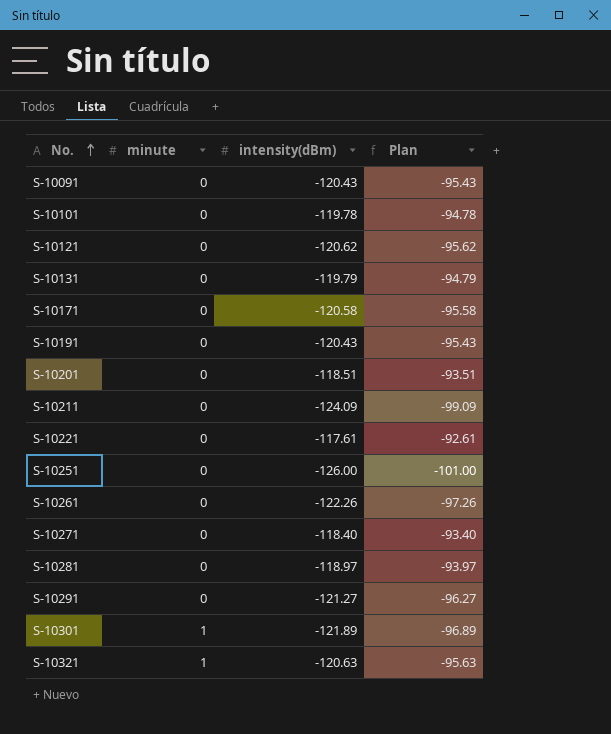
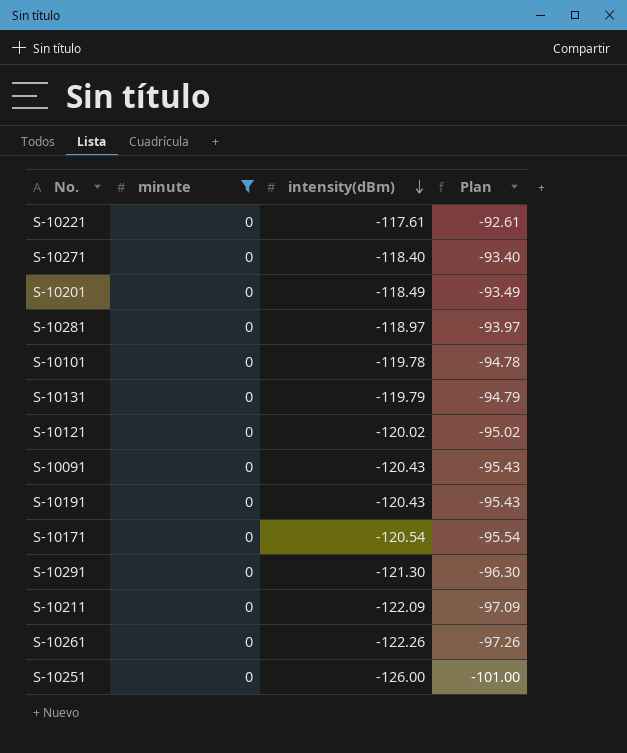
filter: none -> minute = 0
row order: No. ascending -> intensity(dBm) descending
S-10201 | intensity(dBm): -118.51 -> -118.49
S-10201 | Plan: -93.51 -> -93.49
S-10121 | intensity(dBm): -120.62 -> -120.02
S-10121 | Plan: -95.62 -> -95.02
S-10171 | intensity(dBm): -120.58 -> -120.54
S-10171 | Plan: -95.58 -> -95.54
S-10291 | intensity(dBm): -121.27 -> -121.30
S-10291 | Plan: -96.27 -> -96.30
S-10211 | intensity(dBm): -124.09 -> -122.09
S-10211 | Plan: -99.09 -> -97.09

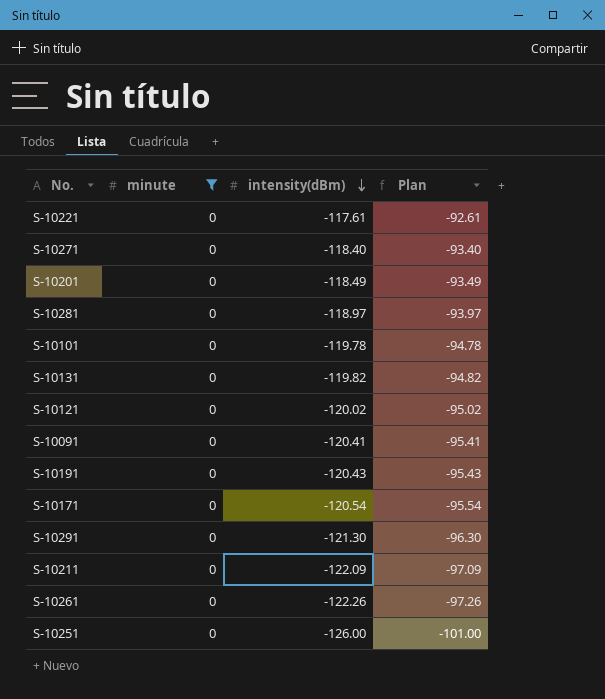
S-10131 | intensity(dBm): -119.79 -> -119.82
S-10131 | Plan: -94.79 -> -94.82
S-10091 | intensity(dBm): -120.43 -> -120.41
S-10091 | Plan: -95.43 -> -95.41

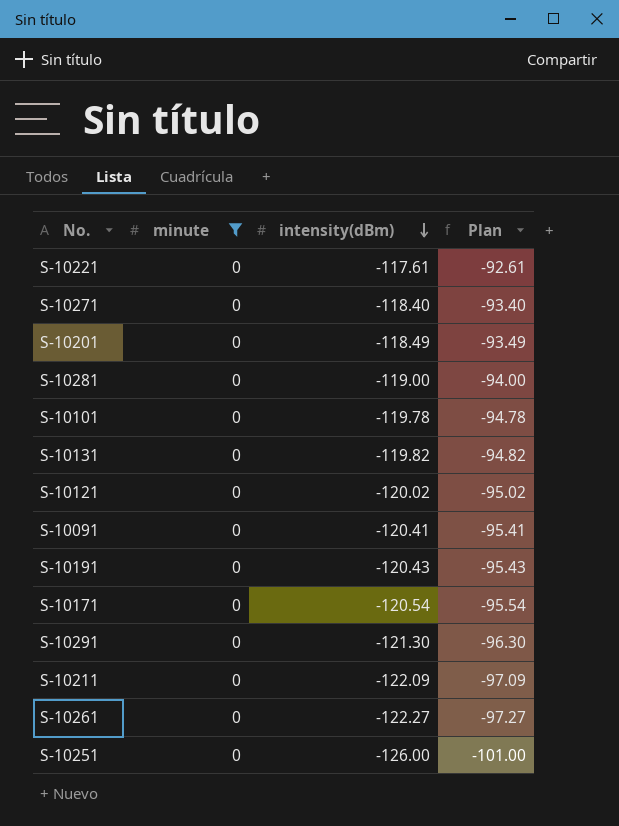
S-10281 | intensity(dBm): -118.97 -> -119.00
S-10281 | Plan: -93.97 -> -94.00
S-10261 | intensity(dBm): -122.26 -> -122.27
S-10261 | Plan: -97.26 -> -97.27

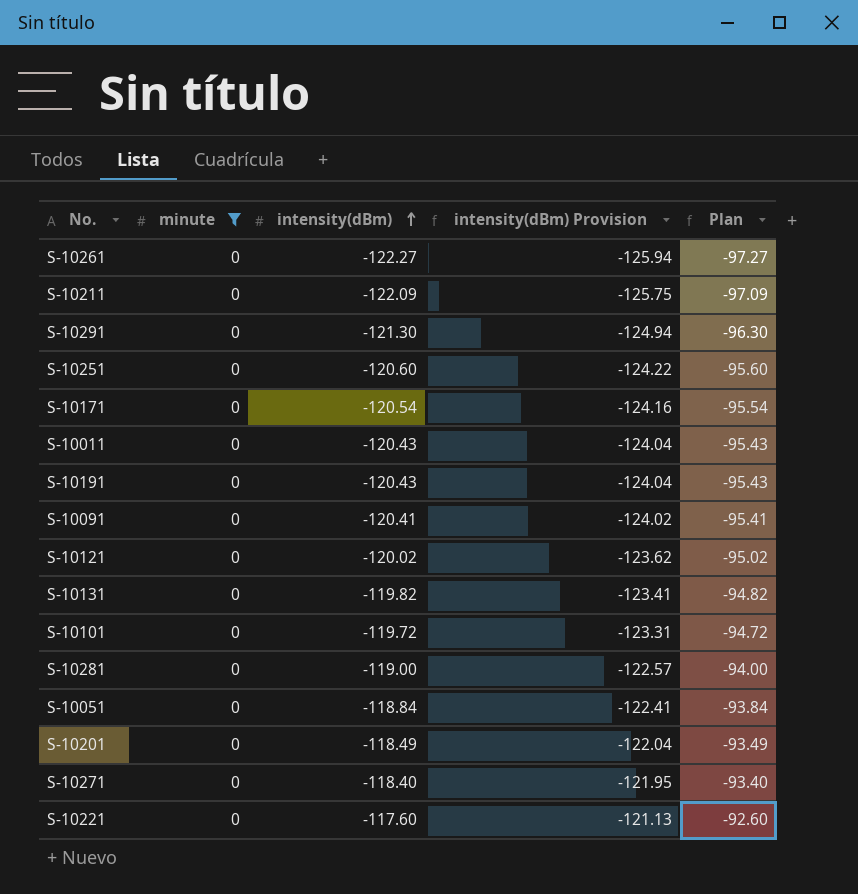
row order: intensity(dBm) descending -> intensity(dBm) ascending
column intensity(dBm) Provision | formula: none -> [intensity(dBm)] * 1.03
S-10251 | intensity(dBm): -126.00 -> -120.60
S-10251 | Plan: -101.00 -> -95.60
row S-10011: none -> 0 | -120.43 | -124.04 | -95.43
S-10101 | intensity(dBm): -119.78 -> -119.72
S-10101 | Plan: -94.78 -> -94.72
row S-10051: none -> 0 | -118.84 | -122.41 | -93.84
S-10221 | intensity(dBm): -117.61 -> -117.60
S-10221 | Plan: -92.61 -> -92.60

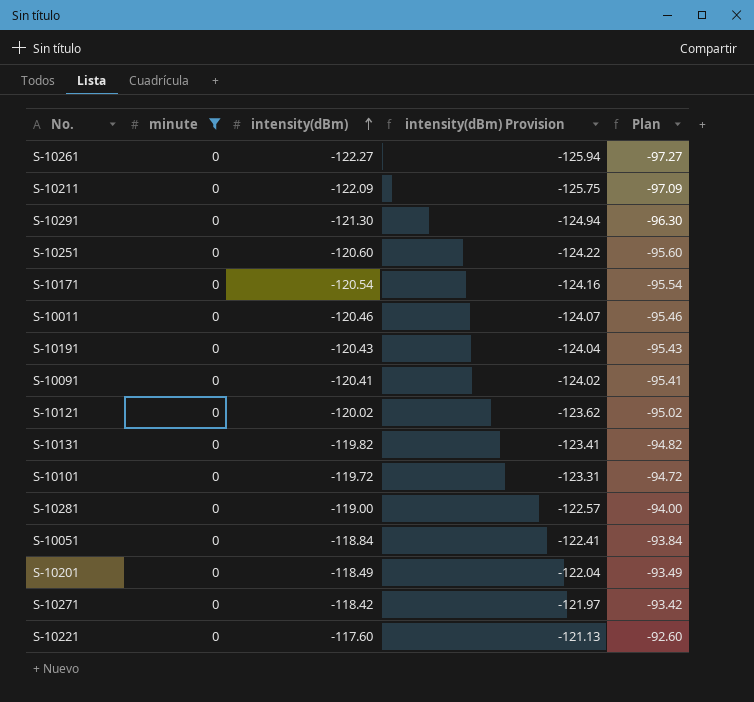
S-10011 | intensity(dBm): -120.43 -> -120.46
S-10011 | intensity(dBm) Provision: -124.04 -> -124.07
S-10011 | Plan: -95.43 -> -95.46
S-10271 | intensity(dBm): -118.40 -> -118.42
S-10271 | intensity(dBm) Provision: -121.95 -> -121.97
S-10271 | Plan: -93.40 -> -93.42

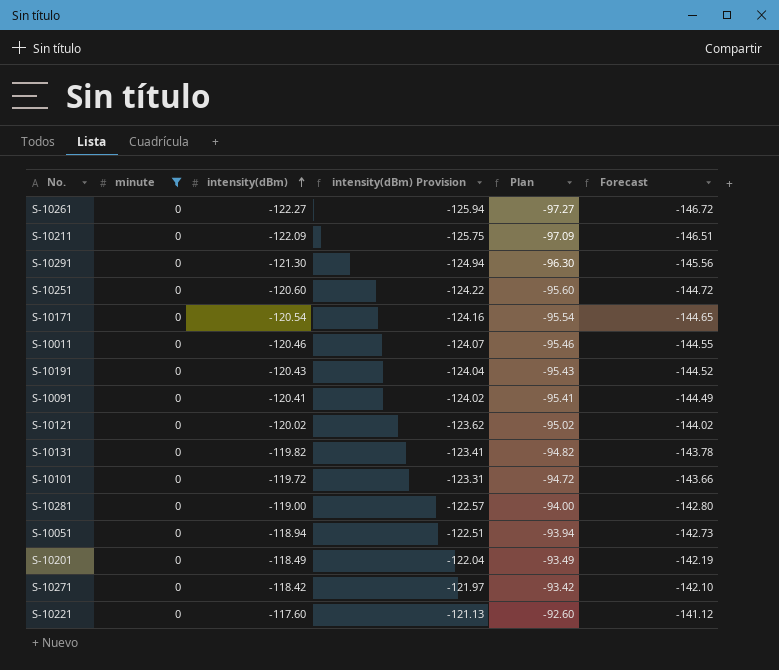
column Forecast | formula: none -> [intensity(dBm)] * 1.2
S-10051 | intensity(dBm): -118.84 -> -118.94
S-10051 | intensity(dBm) Provision: -122.41 -> -122.51
S-10051 | Plan: -93.84 -> -93.94

